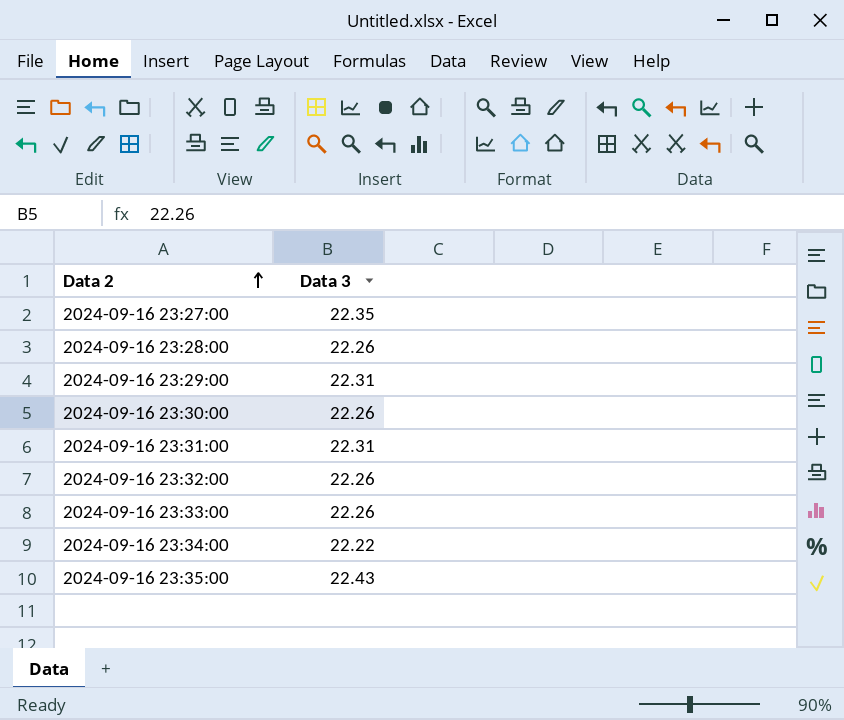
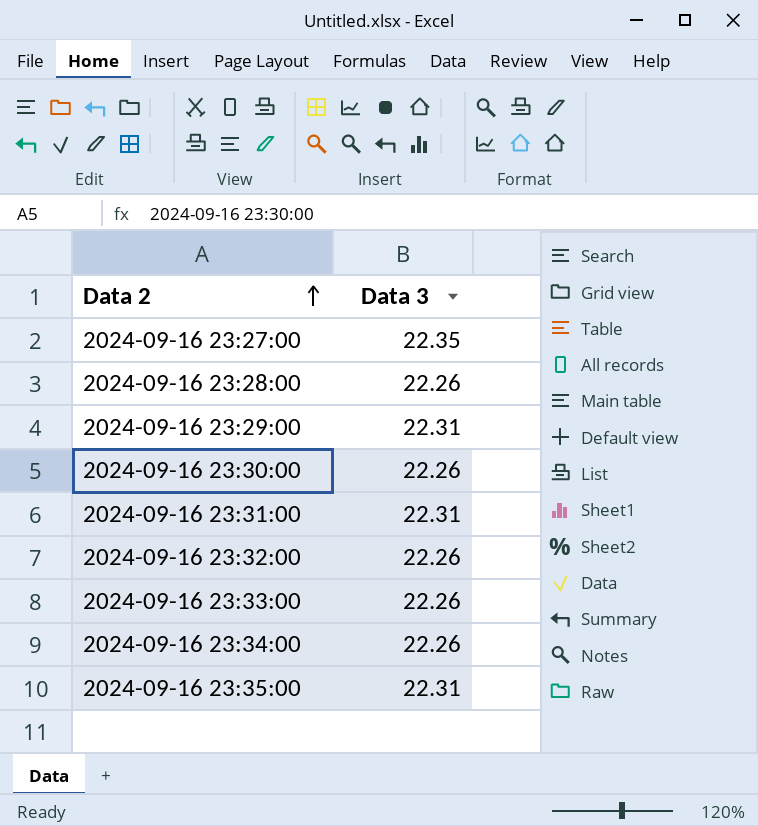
2024-09-16 23:34:00 | Data 3: 22.22 -> 22.26
2024-09-16 23:35:00 | Data 3: 22.43 -> 22.31

